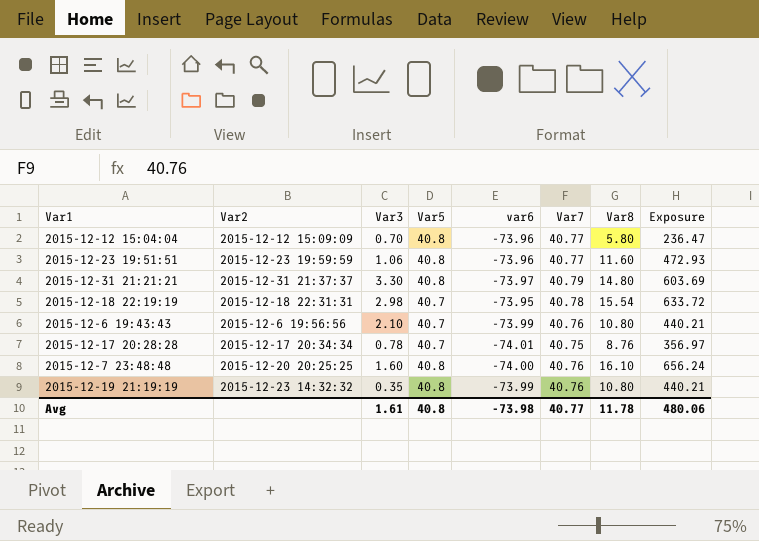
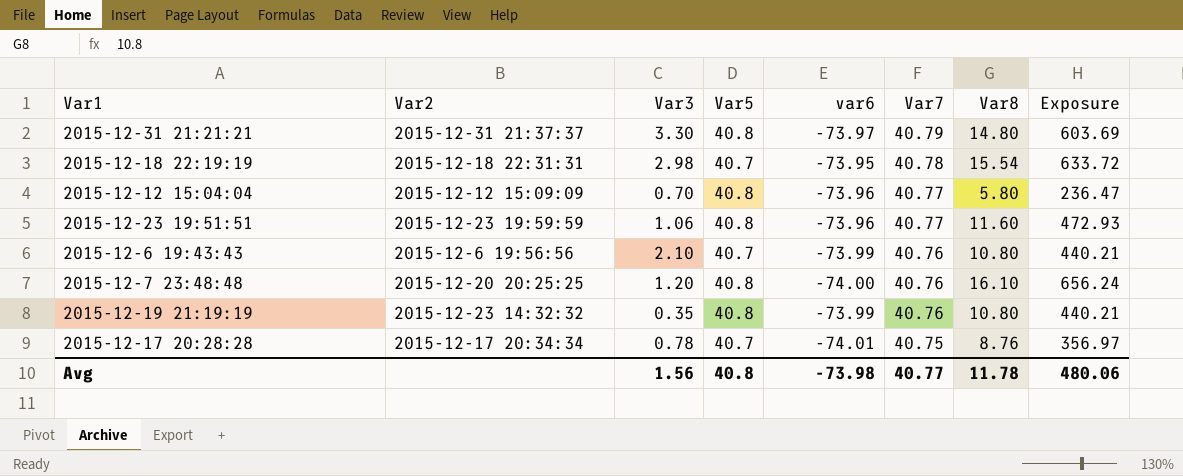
row order: none -> Var7 descending
2015-12-7 23:48:48 | Var3: 1.60 -> 1.20
Avg | Var3: 1.61 -> 1.56

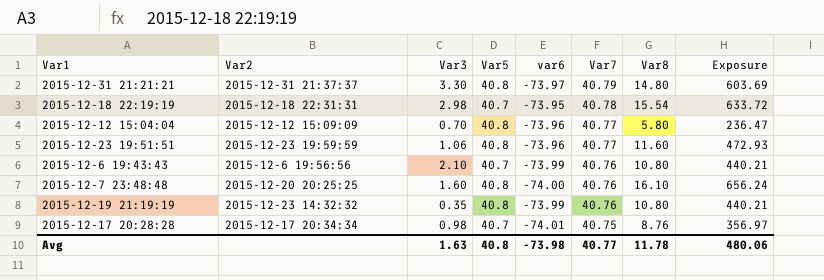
2015-12-7 23:48:48 | Var3: 1.20 -> 1.60
2015-12-17 20:28:28 | Var3: 0.78 -> 0.98
Avg | Var3: 1.56 -> 1.63

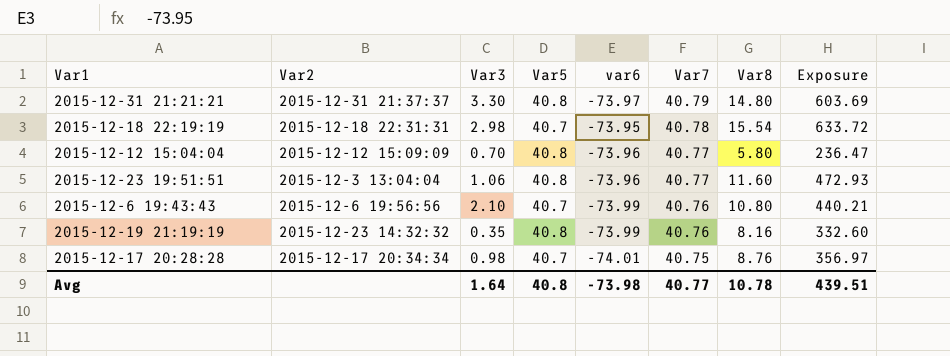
row 2015-12-7 23:48:48: 2015-12-20 20:25:25 | 1.60 | 40.8 | -74.00 | 40.76 | 16.10 | 656.24 -> none
2015-12-23 19:51:51 | Var2: 2015-12-23 19:59:59 -> 2015-12-3 13:04:04
2015-12-19 21:19:19 | Var8: 10.80 -> 8.16
2015-12-19 21:19:19 | Exposure: 440.21 -> 332.60
Avg | Var3: 1.63 -> 1.64
Avg | Var8: 11.78 -> 10.78
Avg | Exposure: 480.06 -> 439.51

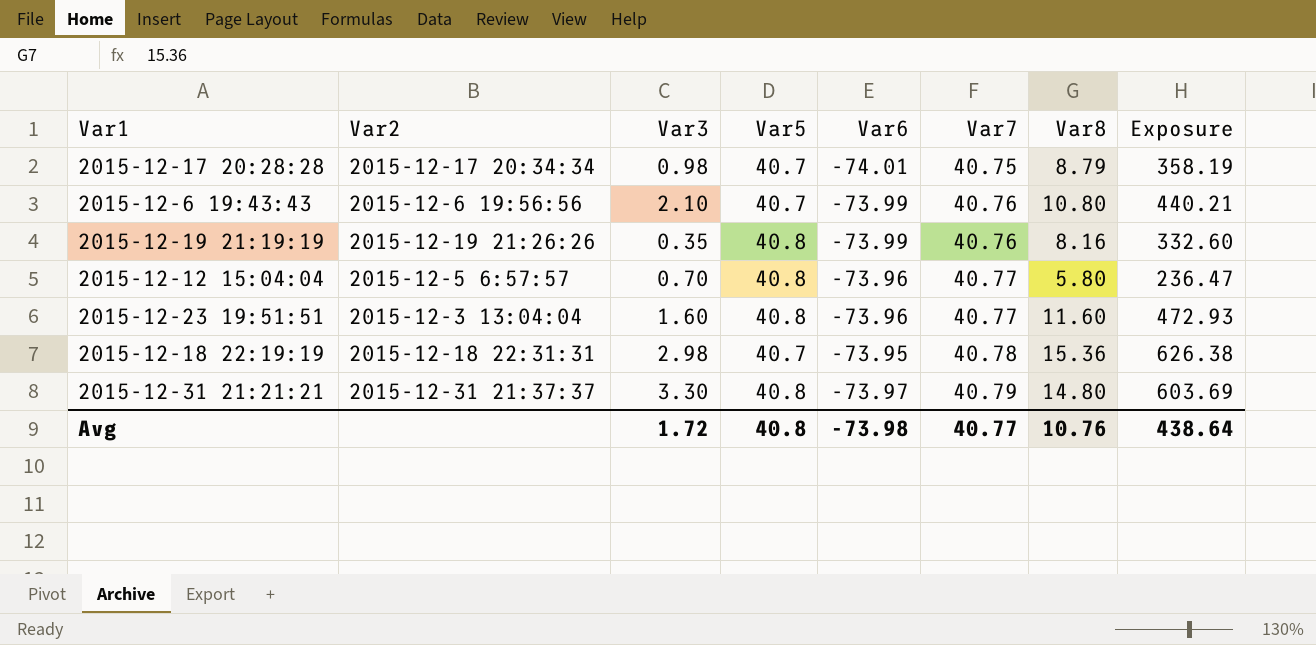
row order: Var7 descending -> Var7 ascending
column name: var6 -> Var6
2015-12-17 20:28:28 | Var8: 8.76 -> 8.79
2015-12-17 20:28:28 | Exposure: 356.97 -> 358.19
2015-12-19 21:19:19 | Var2: 2015-12-23 14:32:32 -> 2015-12-19 21:26:26
2015-12-12 15:04:04 | Var2: 2015-12-12 15:09:09 -> 2015-12-5 6:57:57
2015-12-23 19:51:51 | Var3: 1.06 -> 1.60
2015-12-18 22:19:19 | Var8: 15.54 -> 15.36
2015-12-18 22:19:19 | Exposure: 633.72 -> 626.38
Avg | Var3: 1.64 -> 1.72
Avg | Var8: 10.78 -> 10.76
Avg | Exposure: 439.51 -> 438.64

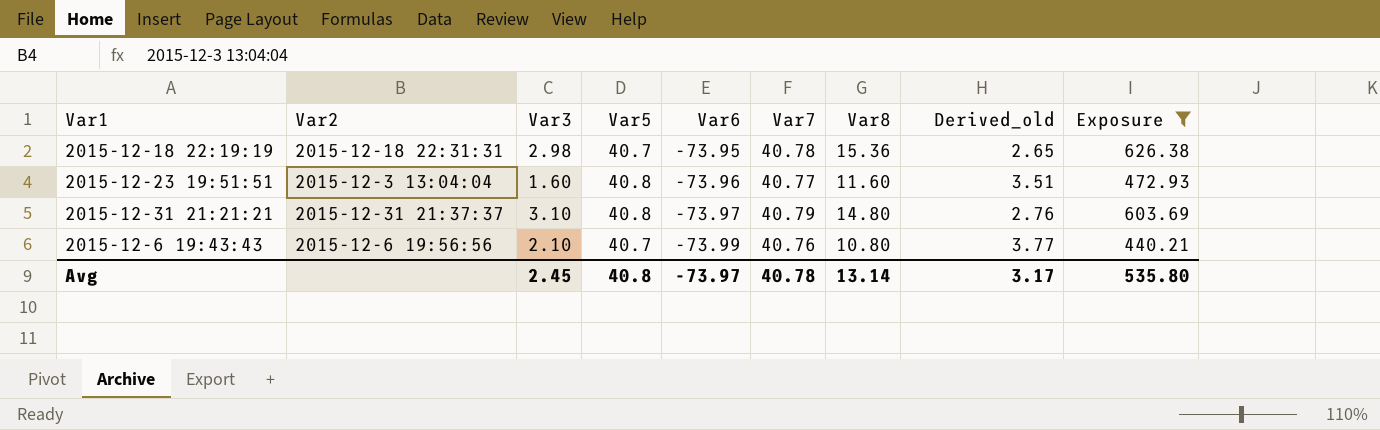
filter: none -> Exposure >= 440.21
row order: Var7 ascending -> Var6 descending
column Derived_old | formula: none -> [Var7] / [Var8]
2015-12-31 21:21:21 | Var3: 3.30 -> 3.10
Avg | Var3: 1.72 -> 2.45
Avg | Var6: -73.98 -> -73.97
Avg | Var7: 40.77 -> 40.78
Avg | Var8: 10.76 -> 13.14
Avg | Exposure: 438.64 -> 535.80

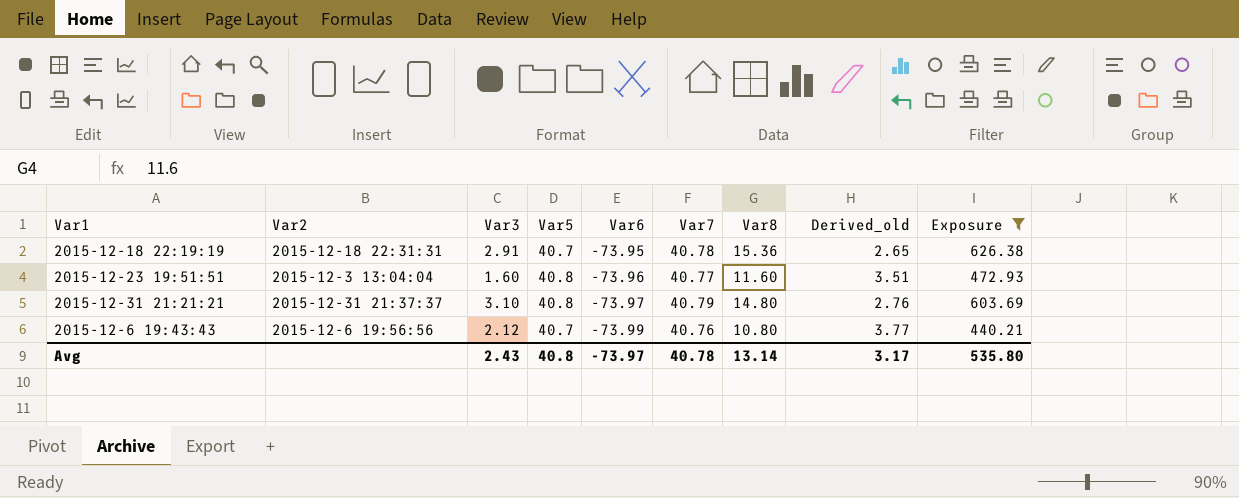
2015-12-18 22:19:19 | Var3: 2.98 -> 2.91
2015-12-6 19:43:43 | Var3: 2.10 -> 2.12
Avg | Var3: 2.45 -> 2.43

